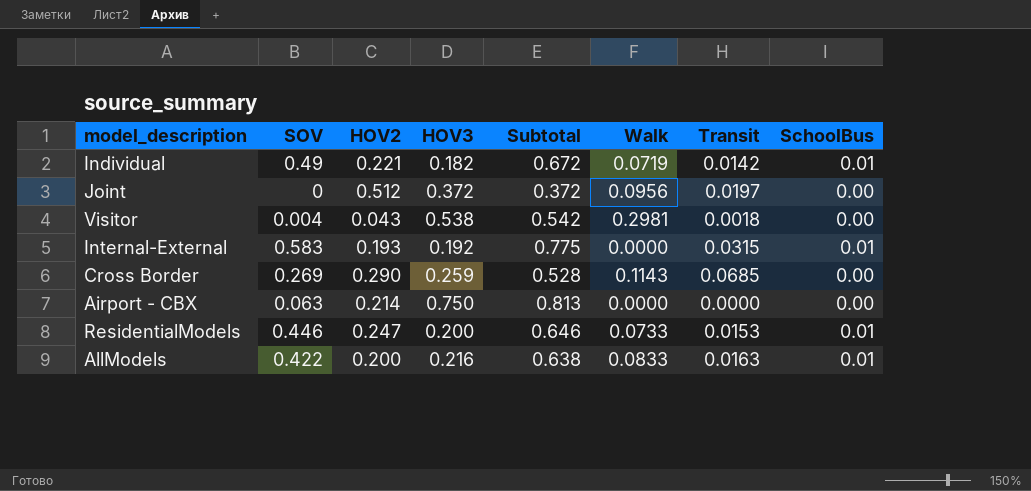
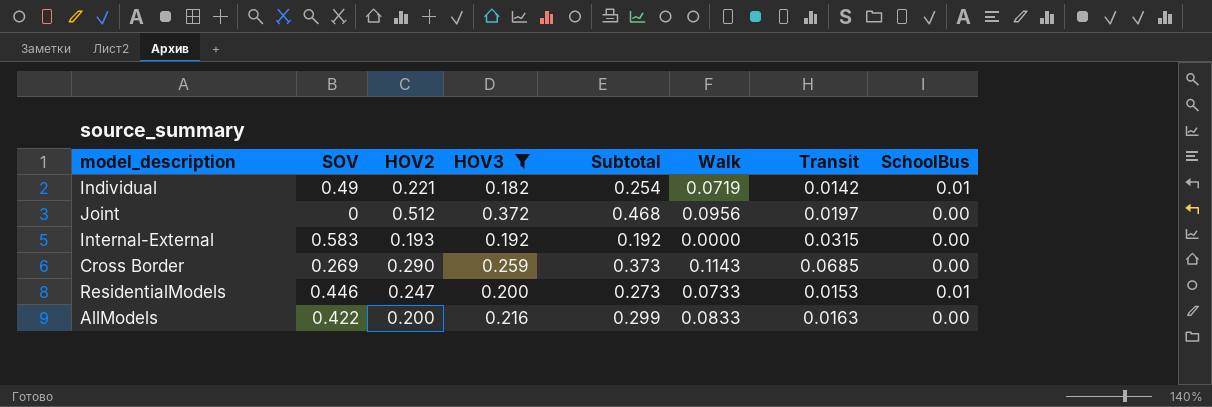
filter: none -> HOV3 <= 0.372
column Subtotal | formula: [SOV] + [HOV3] -> [HOV3] + [Walk]
Internal-External | SchoolBus: 0.01 -> 0.00
AllModels | SchoolBus: 0.01 -> 0.00

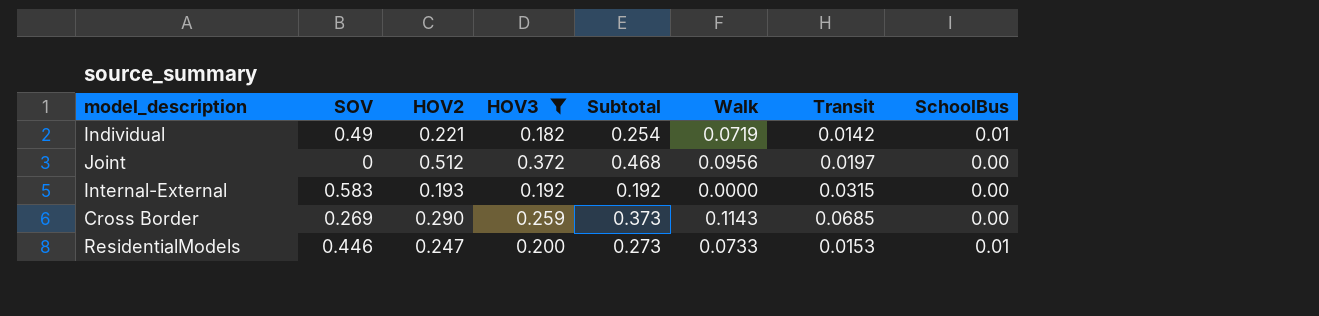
row AllModels: 0.422 | 0.200 | 0.216 | 0.299 | 0.0833 | 0.0163 | 0.00 -> none

